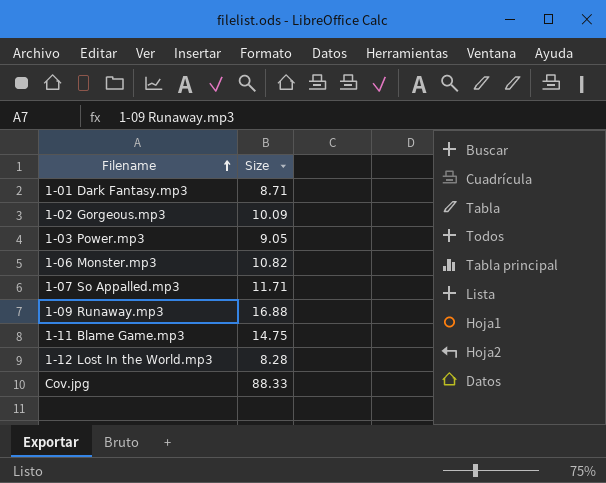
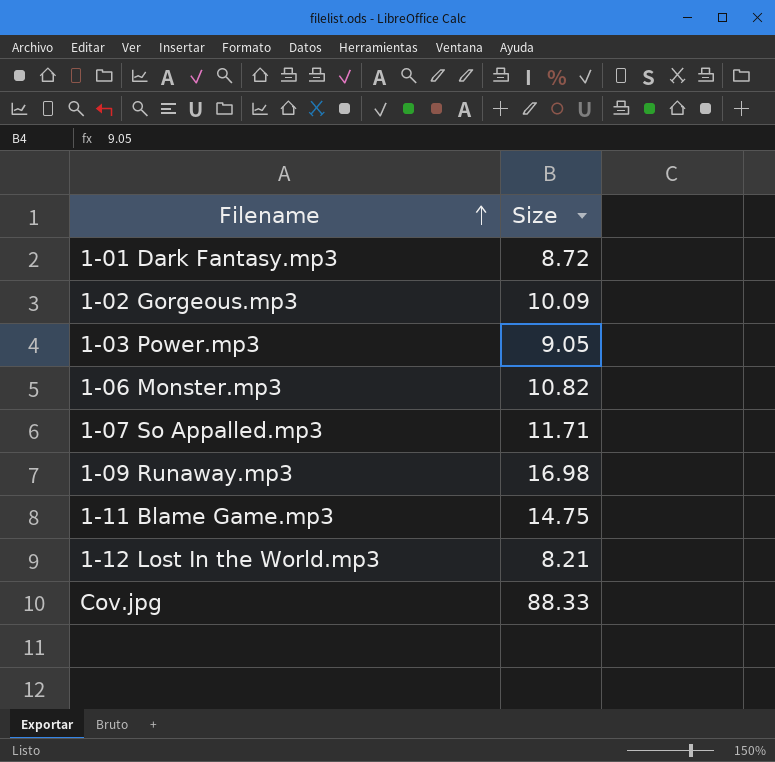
1-01 Dark Fantasy.mp3 | Size: 8.71 -> 8.72
1-09 Runaway.mp3 | Size: 16.88 -> 16.98
1-12 Lost In the World.mp3 | Size: 8.28 -> 8.21

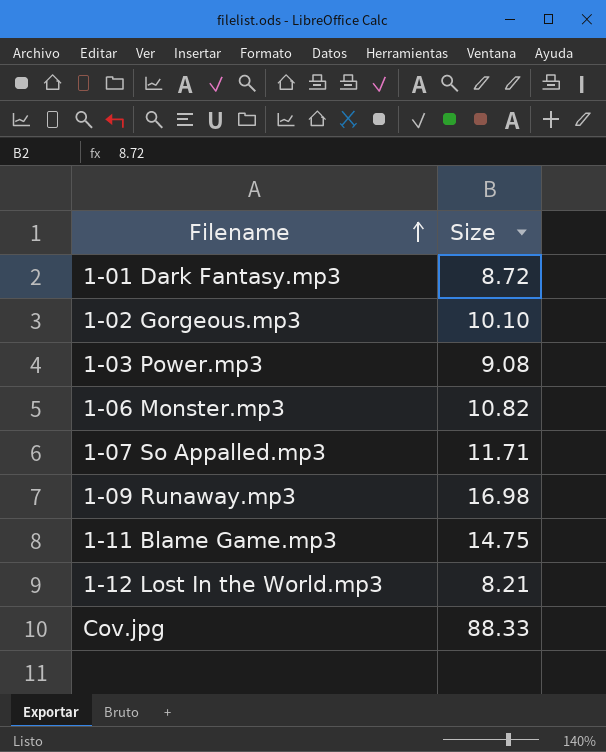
1-02 Gorgeous.mp3 | Size: 10.09 -> 10.10
1-03 Power.mp3 | Size: 9.05 -> 9.08

